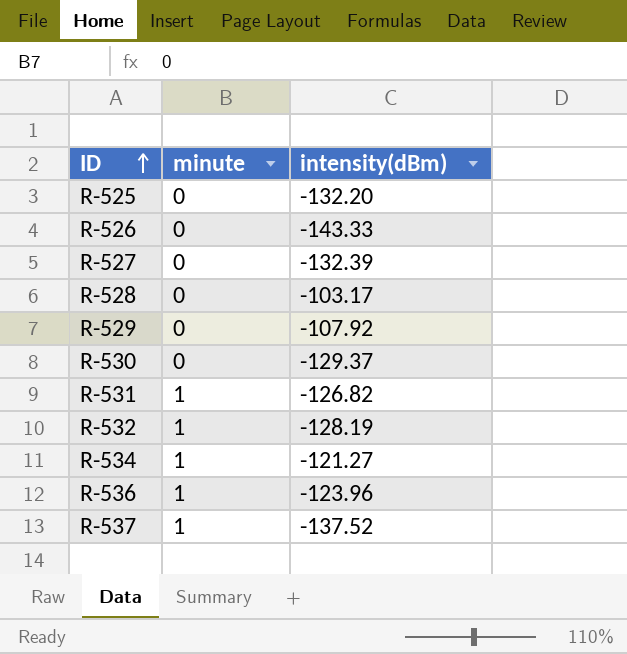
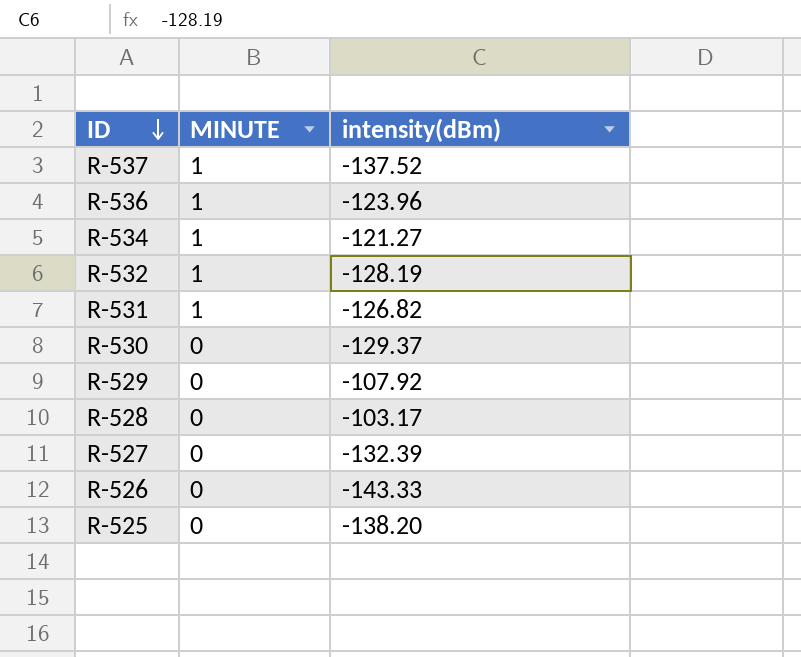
row order: ID ascending -> ID descending
column name: minute -> MINUTE
R-525 | intensity(dBm): -132.20 -> -138.20

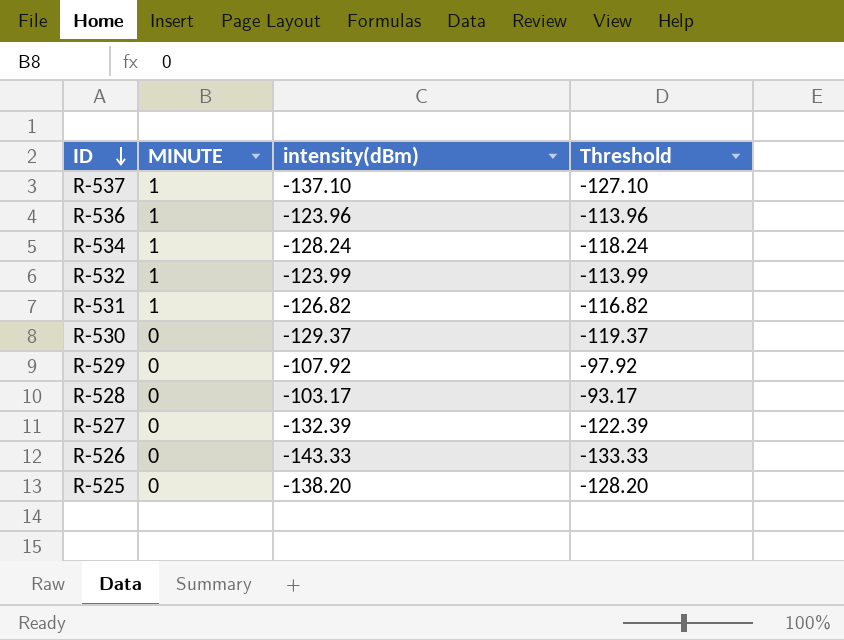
column Threshold | formula: none -> [intensity(dBm)] + 10
R-537 | intensity(dBm): -137.52 -> -137.10
R-534 | intensity(dBm): -121.27 -> -128.24
R-532 | intensity(dBm): -128.19 -> -123.99

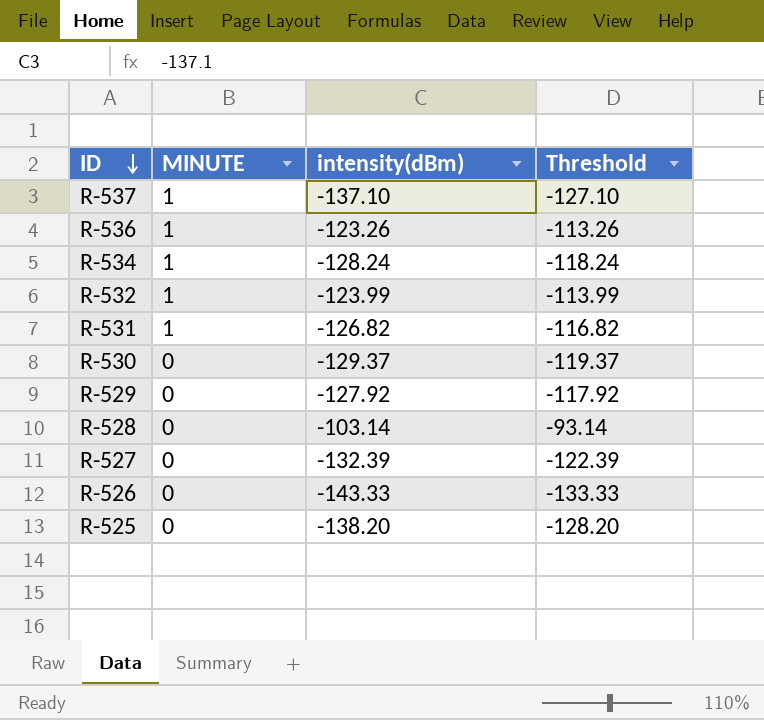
R-536 | intensity(dBm): -123.96 -> -123.26
R-536 | Threshold: -113.96 -> -113.26
R-529 | intensity(dBm): -107.92 -> -127.92
R-529 | Threshold: -97.92 -> -117.92
R-528 | intensity(dBm): -103.17 -> -103.14
R-528 | Threshold: -93.17 -> -93.14

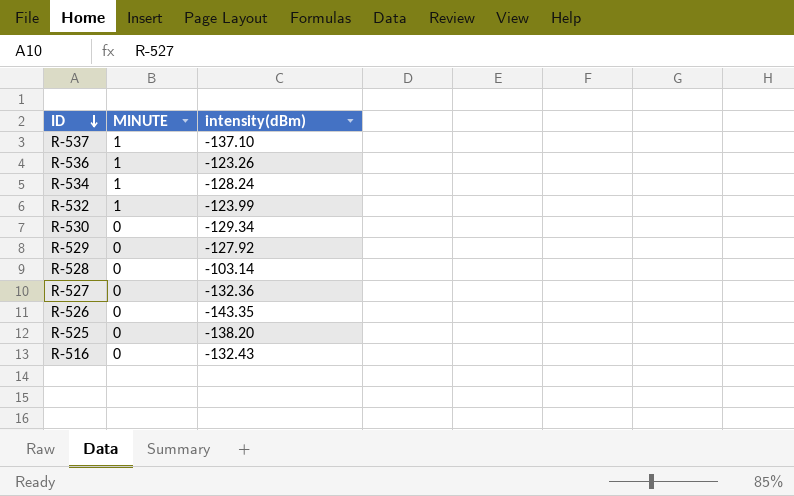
column Threshold | formula: [intensity(dBm)] + 10 -> none
row R-531: 1 | -126.82 | -116.82 -> none
R-530 | intensity(dBm): -129.37 -> -129.34
R-527 | intensity(dBm): -132.39 -> -132.36
R-526 | intensity(dBm): -143.33 -> -143.35
row R-516: none -> 0 | -132.43

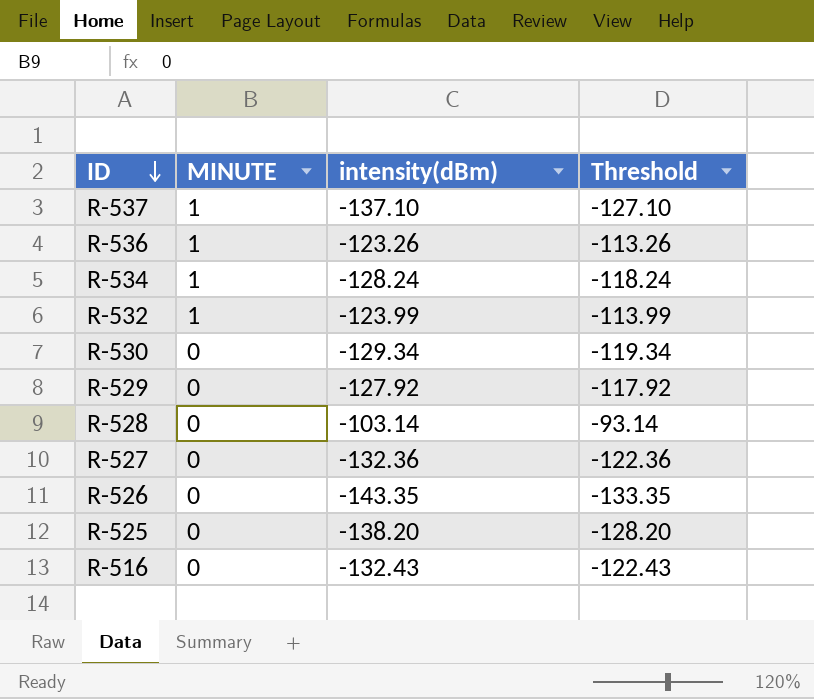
column Threshold | formula: none -> [intensity(dBm)] + 10

